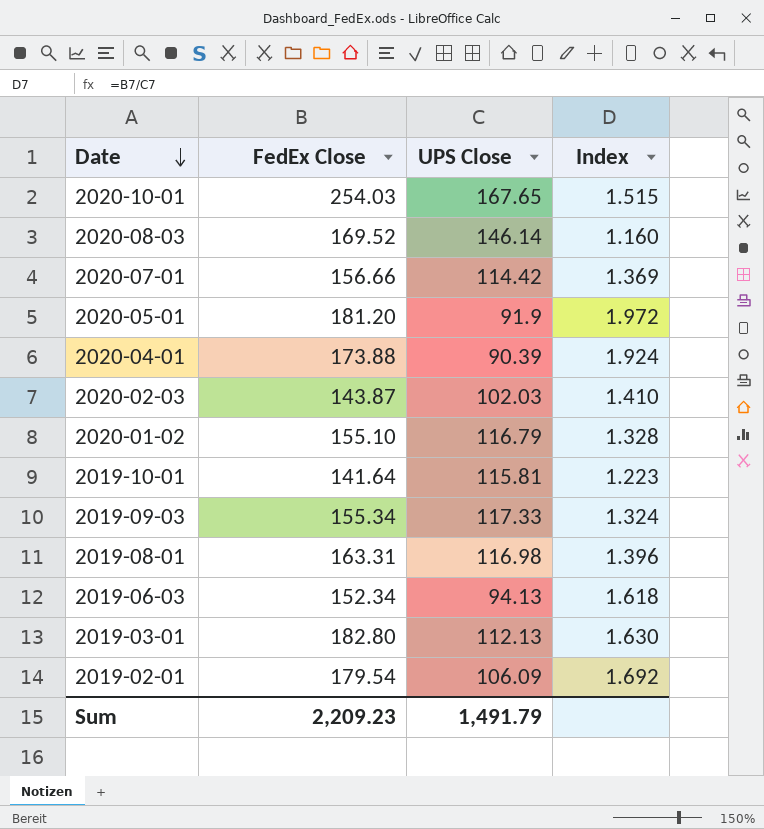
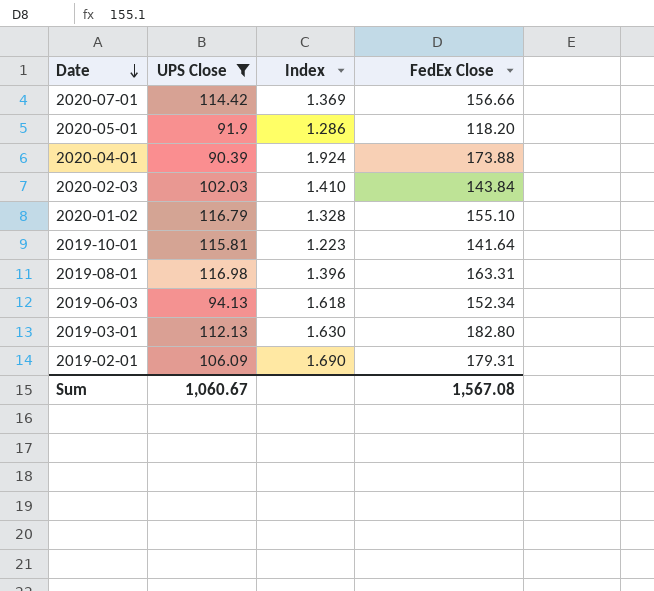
filter: none -> UPS Close <= 116.98
column FedEx Close | position: 2 -> 4
2020-05-01 | Index: 1.972 -> 1.286
2020-05-01 | FedEx Close: 181.20 -> 118.20
2020-02-03 | FedEx Close: 143.87 -> 143.84
2019-02-01 | Index: 1.692 -> 1.690
2019-02-01 | FedEx Close: 179.54 -> 179.31
Sum | UPS Close: 1,491.79 -> 1,060.67
Sum | FedEx Close: 2,209.23 -> 1,567.08

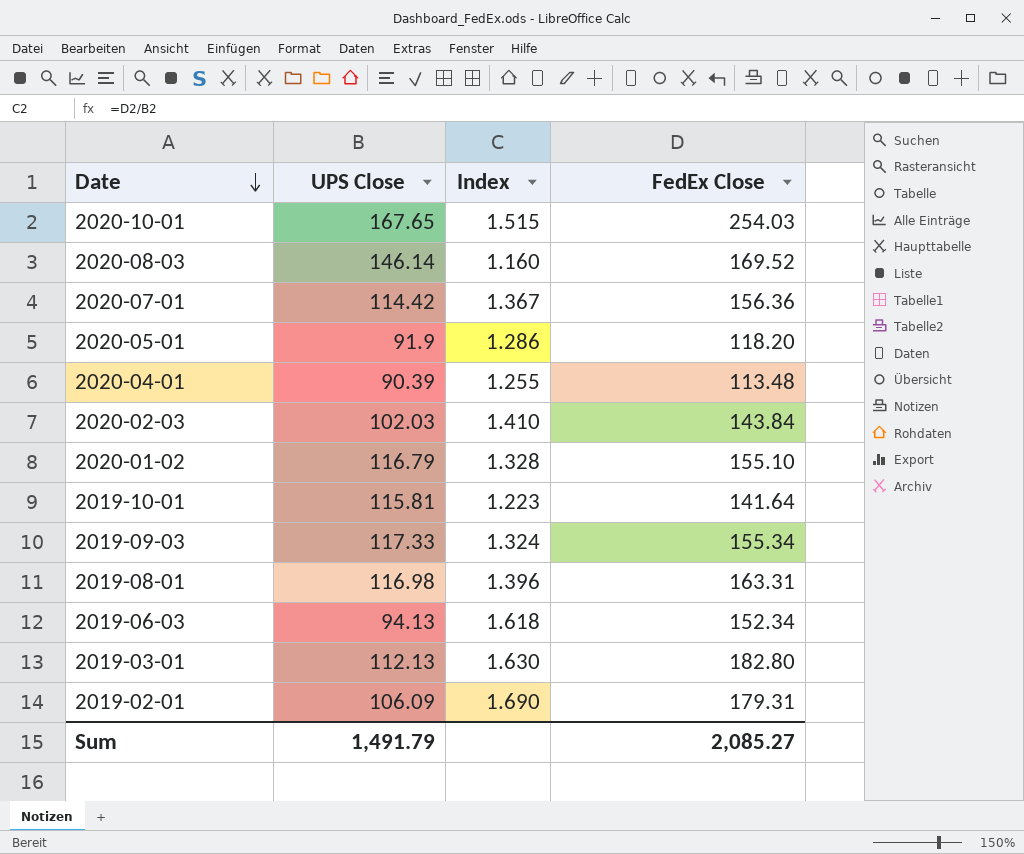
filter: UPS Close <= 116.98 -> none
2020-07-01 | Index: 1.369 -> 1.367
2020-07-01 | FedEx Close: 156.66 -> 156.36
2020-04-01 | Index: 1.924 -> 1.255
2020-04-01 | FedEx Close: 173.88 -> 113.48
Sum | UPS Close: 1,060.67 -> 1,491.79
Sum | FedEx Close: 1,567.08 -> 2,085.27

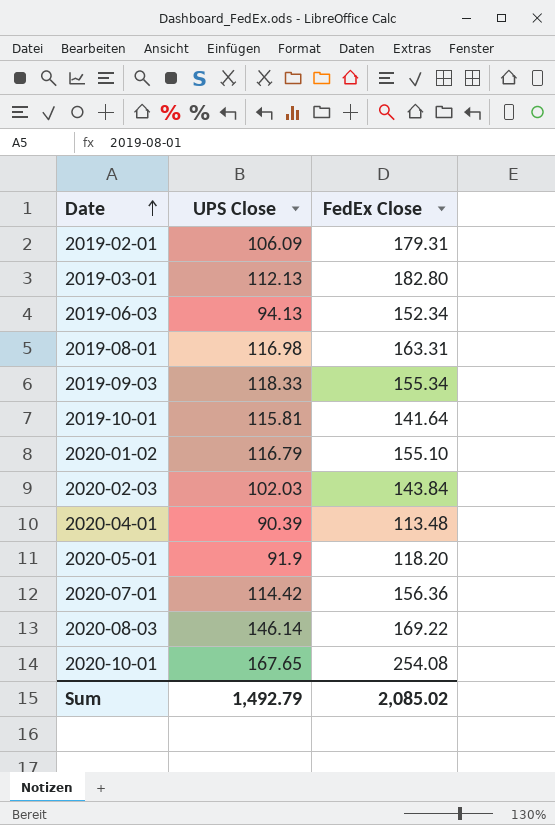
row order: Date descending -> Date ascending
column Index | formula: [FedEx Close] / [UPS Close] -> none
2019-09-03 | UPS Close: 117.33 -> 118.33
2020-08-03 | FedEx Close: 169.52 -> 169.22
2020-10-01 | FedEx Close: 254.03 -> 254.08
Sum | UPS Close: 1,491.79 -> 1,492.79
Sum | FedEx Close: 2,085.27 -> 2,085.02

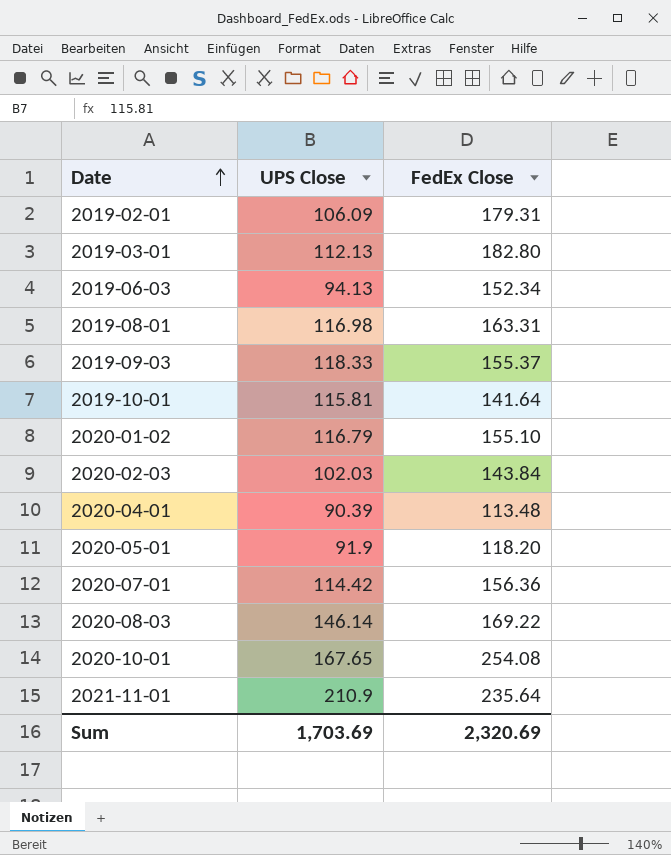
2019-09-03 | FedEx Close: 155.34 -> 155.37
row 2021-11-01: none -> 210.9 | 235.64
Sum | UPS Close: 1,492.79 -> 1,703.69
Sum | FedEx Close: 2,085.02 -> 2,320.69

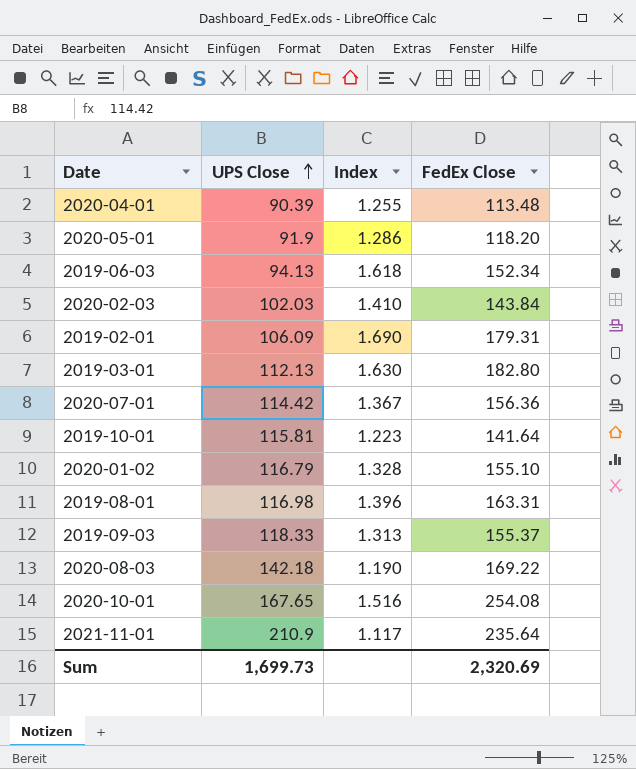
row order: Date ascending -> UPS Close ascending
column Index | formula: none -> [FedEx Close] / [UPS Close]
2020-08-03 | UPS Close: 146.14 -> 142.18
Sum | UPS Close: 1,703.69 -> 1,699.73

